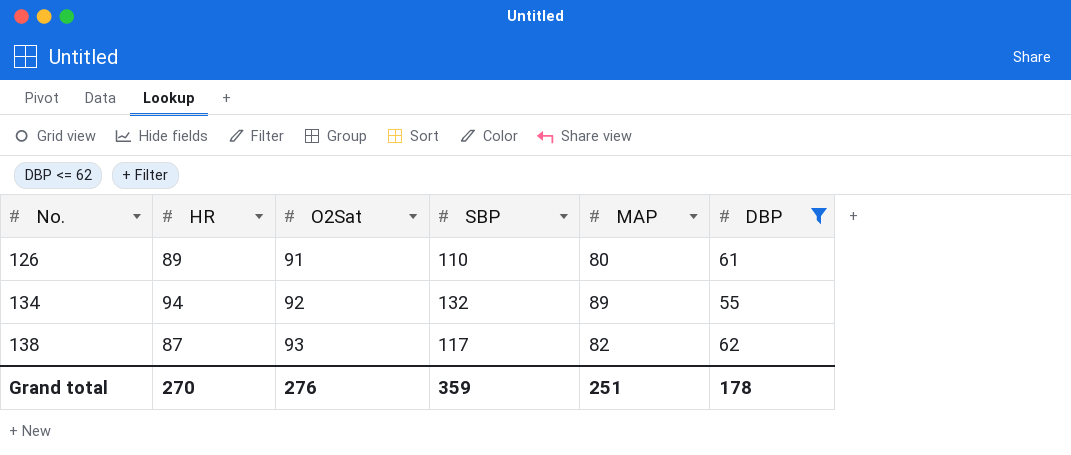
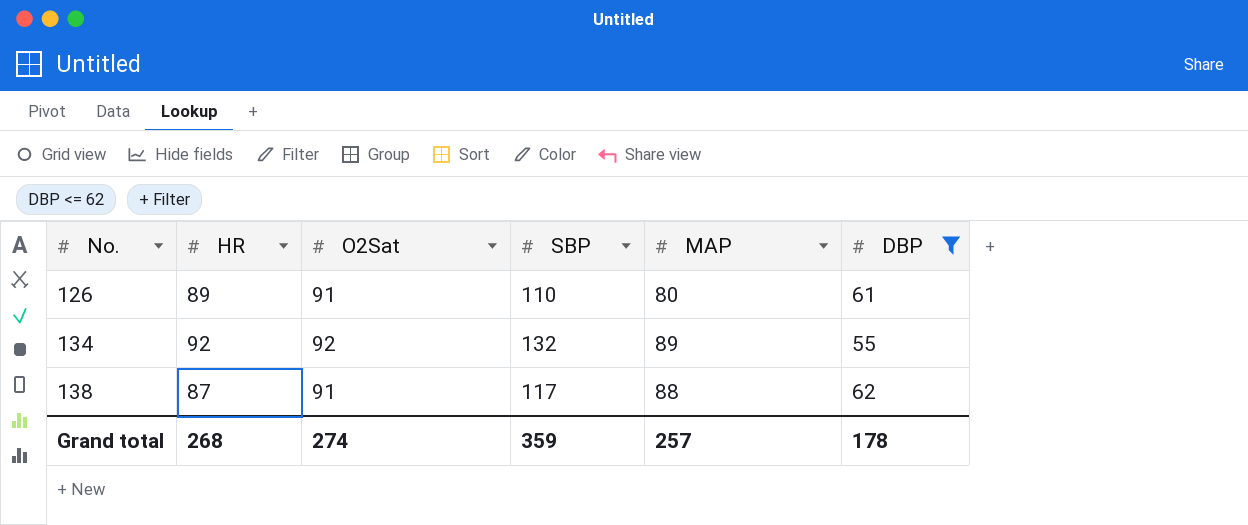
134 | HR: 94 -> 92
138 | O2Sat: 93 -> 91
138 | MAP: 82 -> 88
Grand total | HR: 270 -> 268
Grand total | O2Sat: 276 -> 274
Grand total | MAP: 251 -> 257

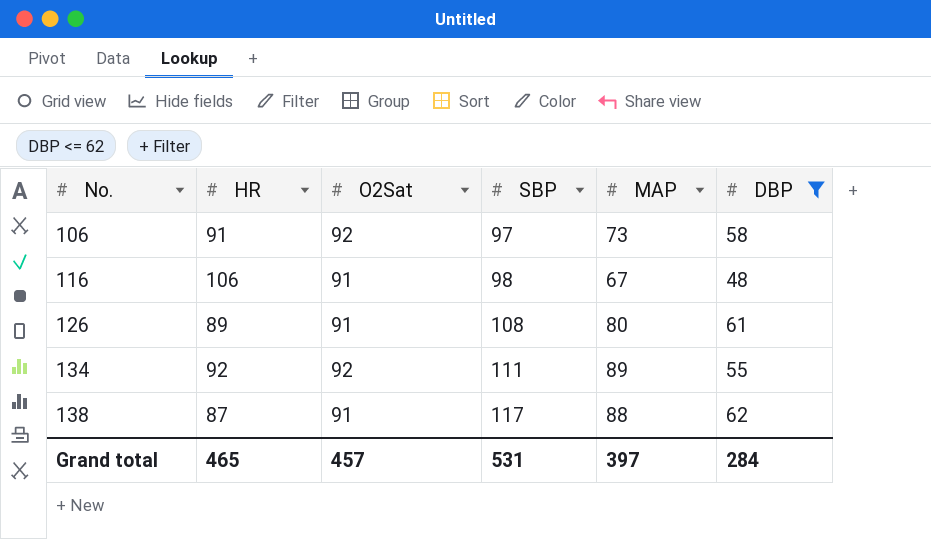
row 106: none -> 91 | 92 | 97 | 73 | 58
row 116: none -> 106 | 91 | 98 | 67 | 48
126 | SBP: 110 -> 108
134 | SBP: 132 -> 111
Grand total | HR: 268 -> 465
Grand total | O2Sat: 274 -> 457
Grand total | SBP: 359 -> 531
Grand total | MAP: 257 -> 397
Grand total | DBP: 178 -> 284

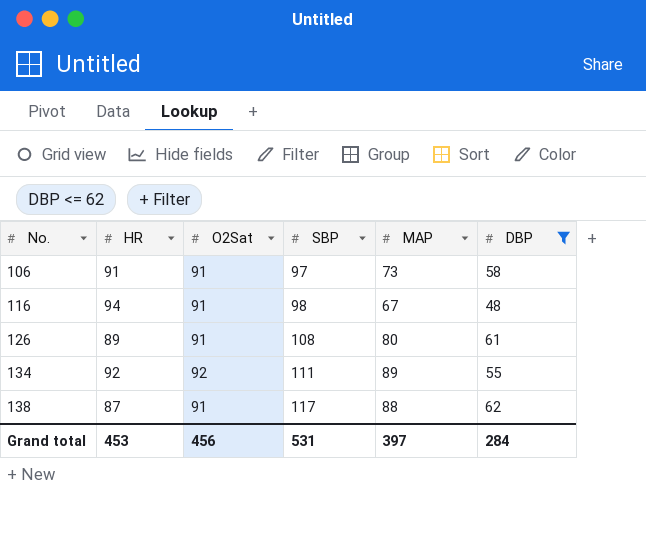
106 | O2Sat: 92 -> 91
116 | HR: 106 -> 94
Grand total | HR: 465 -> 453
Grand total | O2Sat: 457 -> 456

